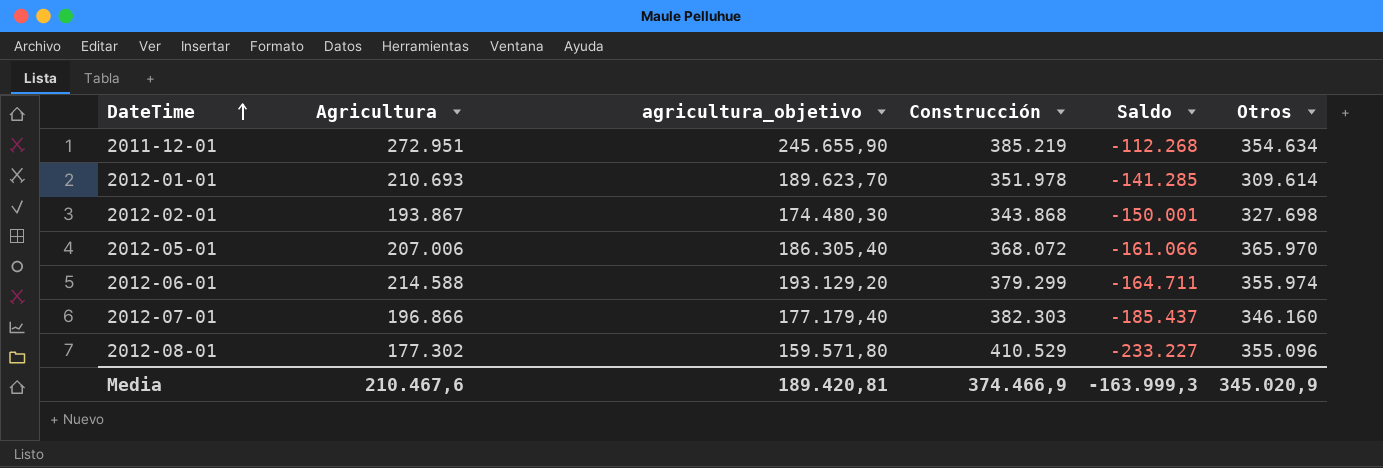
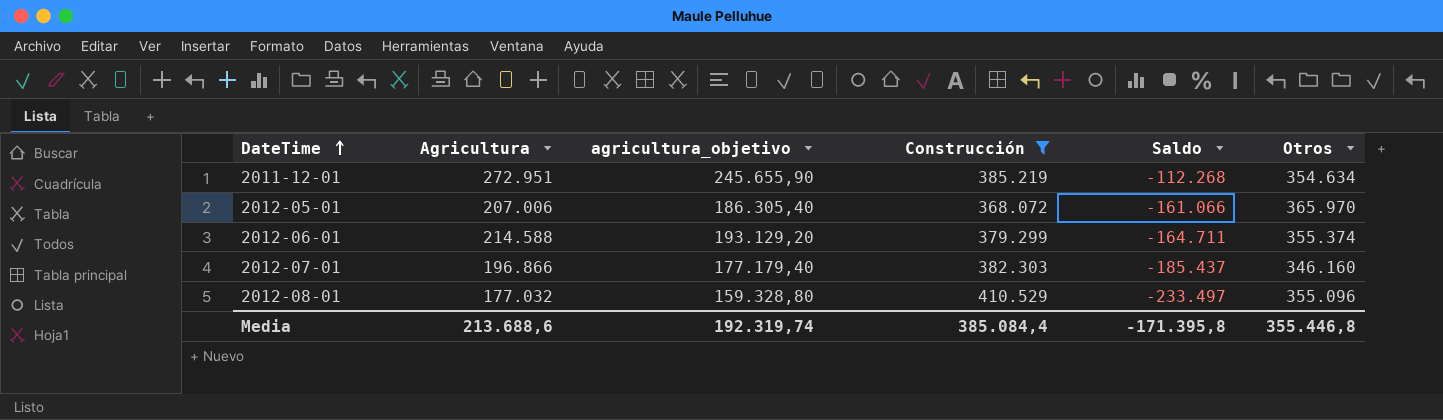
filter: none -> Construcción >= 368.072
2012-06-01 | Otros: 355.974 -> 355.374
2012-08-01 | Agricultura: 177.302 -> 177.032
2012-08-01 | agricultura_objetivo: 159.571,80 -> 159.328,80
2012-08-01 | Saldo: -233.227 -> -233.497
Media | Agricultura: 210.467,6 -> 213.688,6
Media | agricultura_objetivo: 189.420,81 -> 192.319,74
Media | Construcción: 374.466,9 -> 385.084,4
Media | Saldo: -163.999,3 -> -171.395,8
Media | Otros: 345.020,9 -> 355.446,8

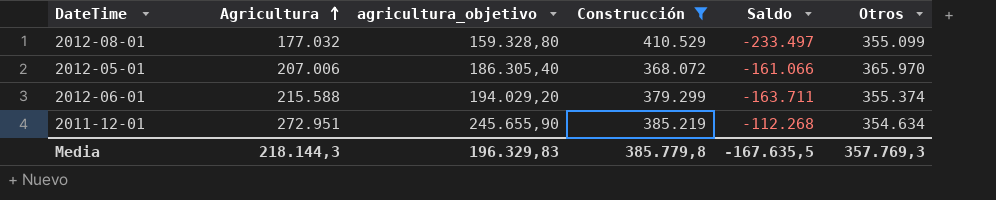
row order: DateTime ascending -> Agricultura ascending
row 2012-07-01: 196.866 | 177.179,40 | 382.303 | -185.437 | 346.160 -> none
2012-08-01 | Otros: 355.096 -> 355.099
2012-06-01 | Agricultura: 214.588 -> 215.588
2012-06-01 | agricultura_objetivo: 193.129,20 -> 194.029,20
2012-06-01 | Saldo: -164.711 -> -163.711
Media | Agricultura: 213.688,6 -> 218.144,3
Media | agricultura_objetivo: 192.319,74 -> 196.329,83
Media | Construcción: 385.084,4 -> 385.779,8
Media | Saldo: -171.395,8 -> -167.635,5
Media | Otros: 355.446,8 -> 357.769,3

